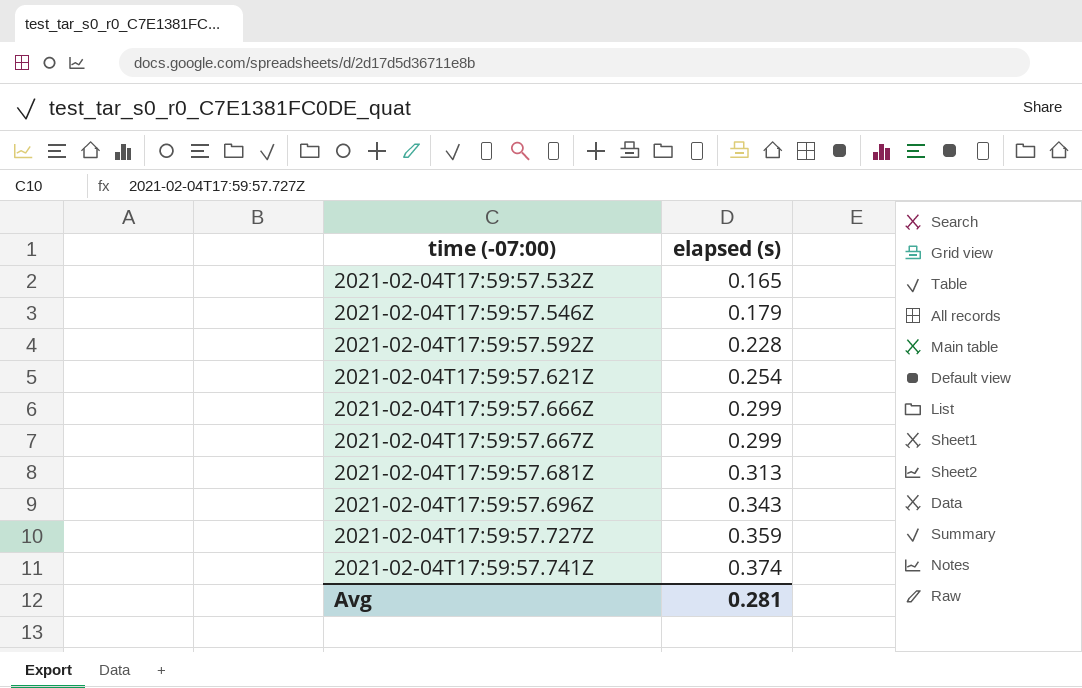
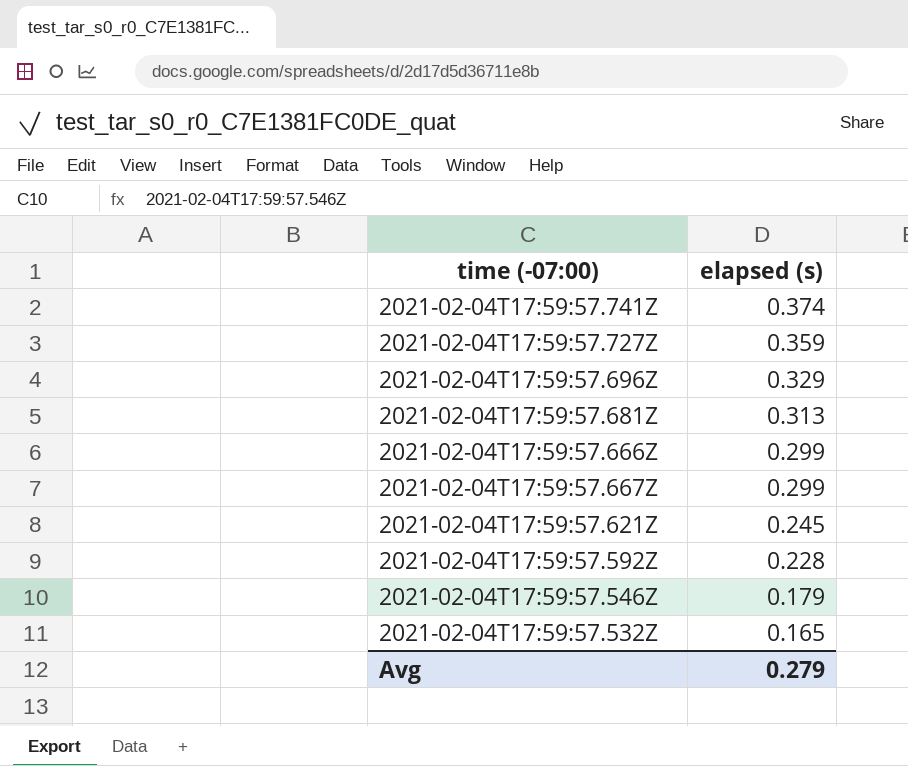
row order: time (-07:00) ascending -> elapsed (s) descending
2021-02-04T17:59:57.696Z | elapsed (s): 0.343 -> 0.329
2021-02-04T17:59:57.621Z | elapsed (s): 0.254 -> 0.245
Avg | elapsed (s): 0.281 -> 0.279

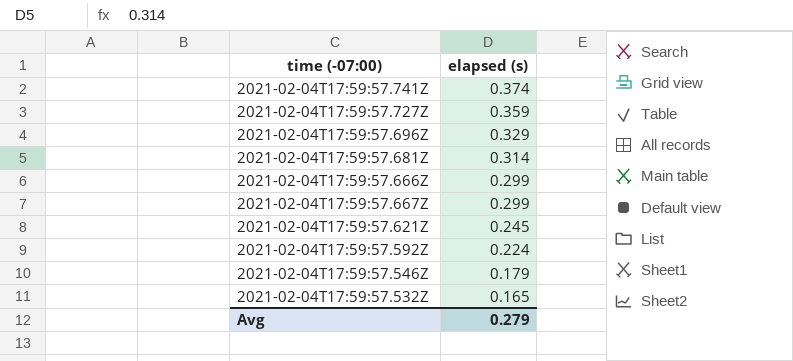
2021-02-04T17:59:57.681Z | elapsed (s): 0.313 -> 0.314
2021-02-04T17:59:57.592Z | elapsed (s): 0.228 -> 0.224

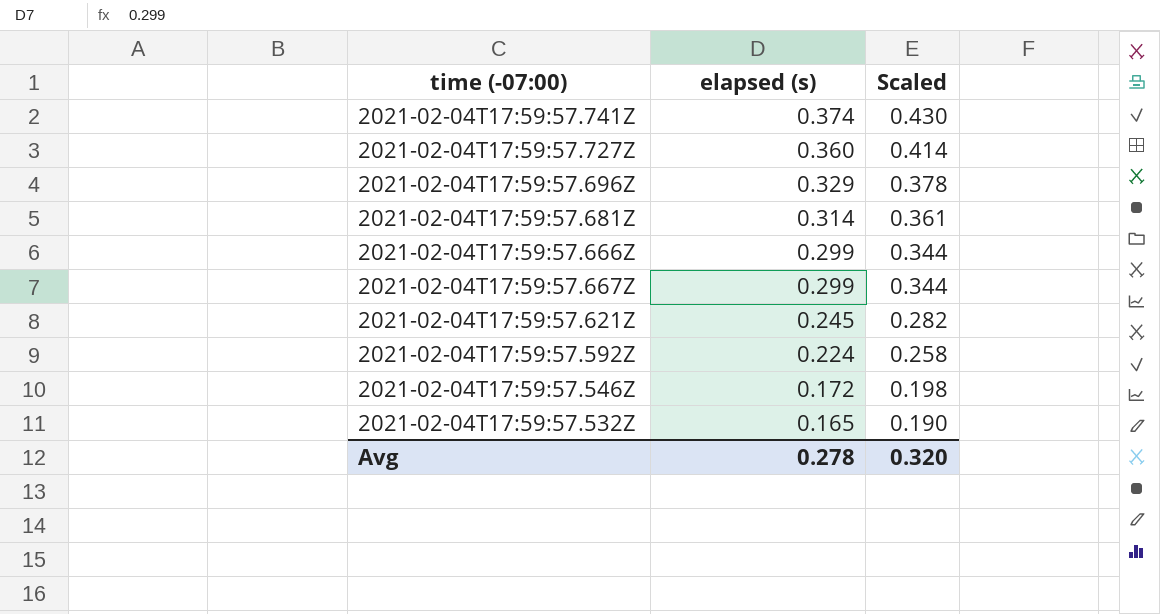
column Scaled | formula: none -> [elapsed (s)] * 1.15
2021-02-04T17:59:57.727Z | elapsed (s): 0.359 -> 0.360
2021-02-04T17:59:57.546Z | elapsed (s): 0.179 -> 0.172
Avg | elapsed (s): 0.279 -> 0.278

